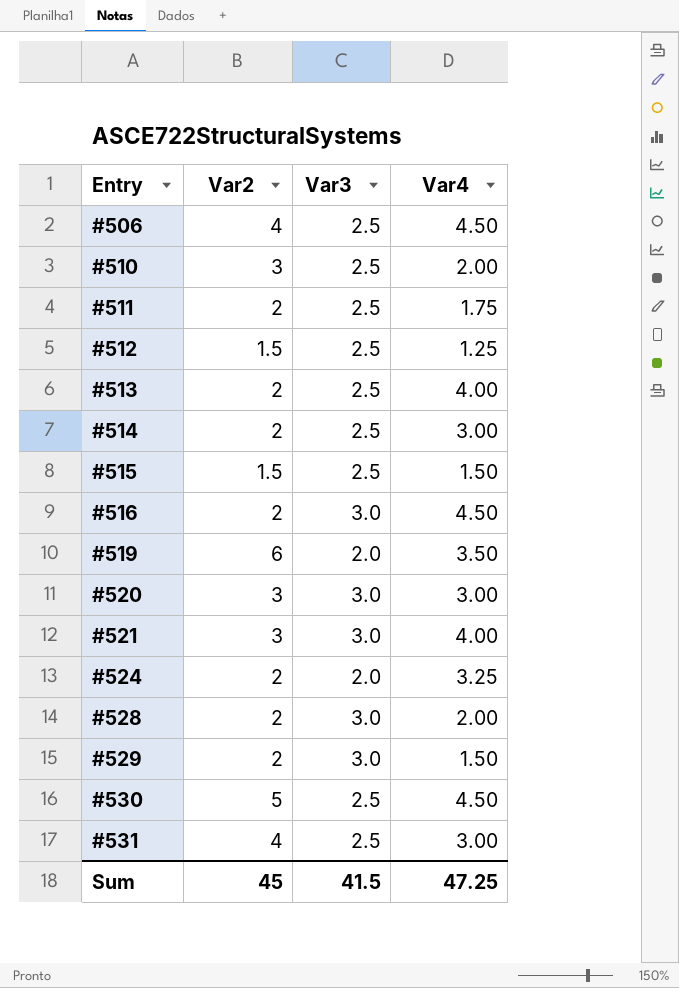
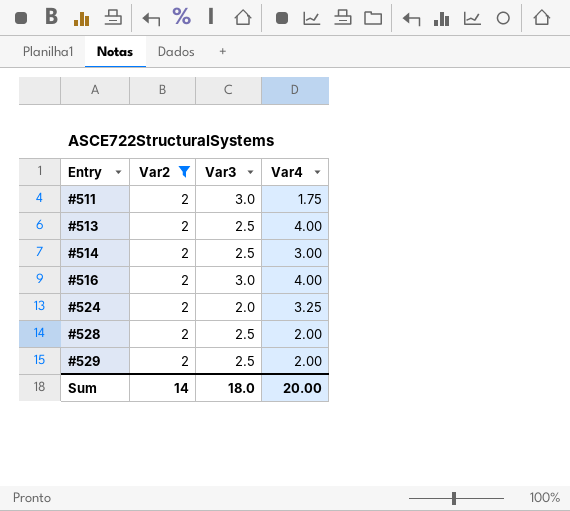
filter: none -> Var2 = 2
#511 | Var3: 2.5 -> 3.0
#516 | Var4: 4.50 -> 4.00
#528 | Var3: 3.0 -> 2.5
#529 | Var3: 3.0 -> 2.5
#529 | Var4: 1.50 -> 2.00
Sum | Var2: 45 -> 14
Sum | Var3: 41.5 -> 18.0
Sum | Var4: 47.25 -> 20.00

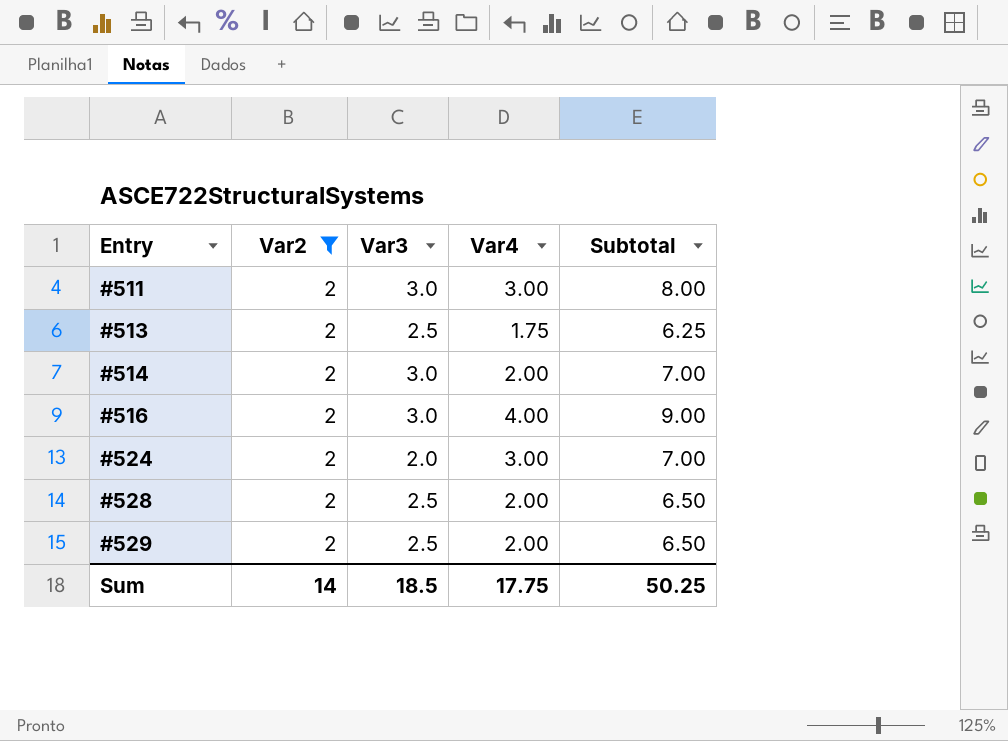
column Subtotal | formula: none -> [Var2] + [Var3] + [Var4]
#511 | Var4: 1.75 -> 3.00
#513 | Var4: 4.00 -> 1.75
#514 | Var3: 2.5 -> 3.0
#514 | Var4: 3.00 -> 2.00
#524 | Var4: 3.25 -> 3.00
Sum | Var3: 18.0 -> 18.5
Sum | Var4: 20.00 -> 17.75

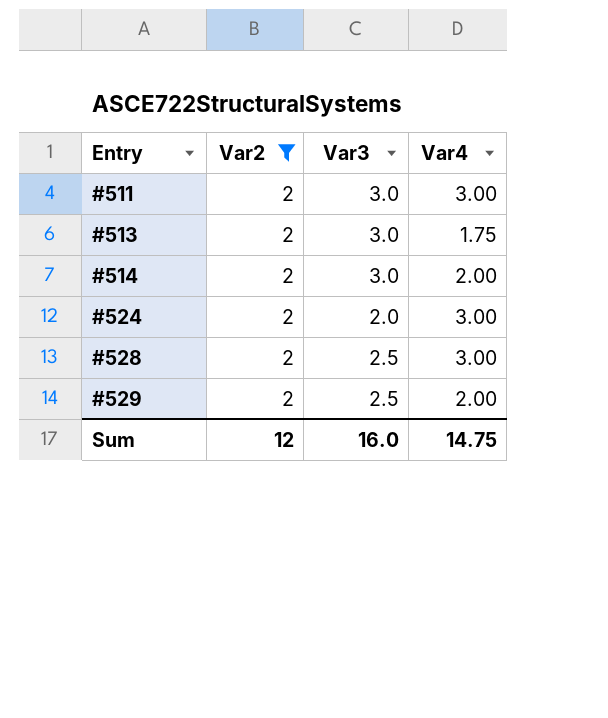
column Subtotal | formula: [Var2] + [Var3] + [Var4] -> none
row #516: 2 | 3.0 | 4.00 | 9.00 -> none
#513 | Var3: 2.5 -> 3.0
#528 | Var4: 2.00 -> 3.00
Sum | Var2: 14 -> 12
Sum | Var3: 18.5 -> 16.0
Sum | Var4: 17.75 -> 14.75

